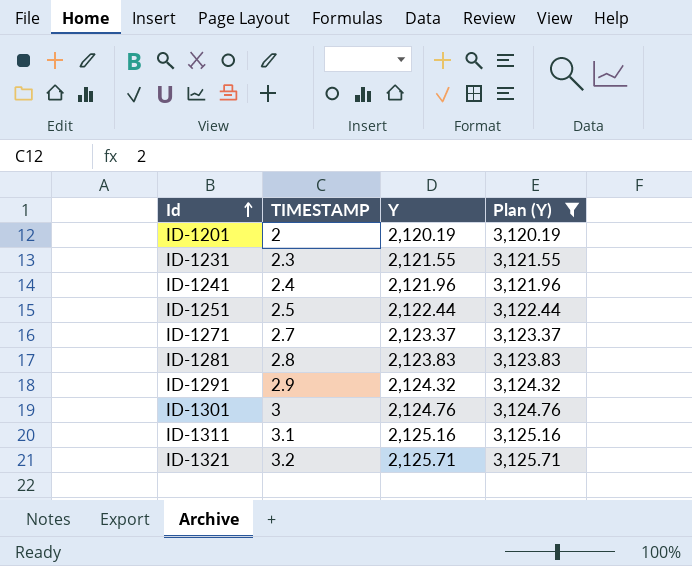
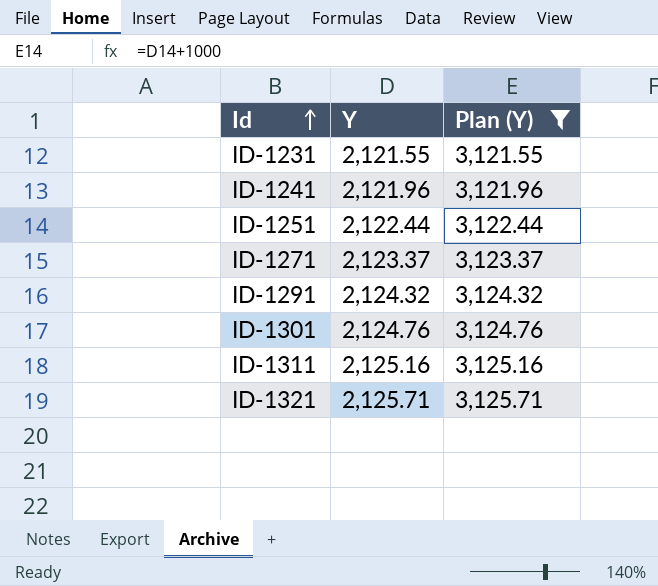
column TIMESTAMP | position: 2 -> none
row ID-1201: 2 | 2,120.19 | 3,120.19 -> none
row ID-1281: 2.8 | 2,123.83 | 3,123.83 -> none

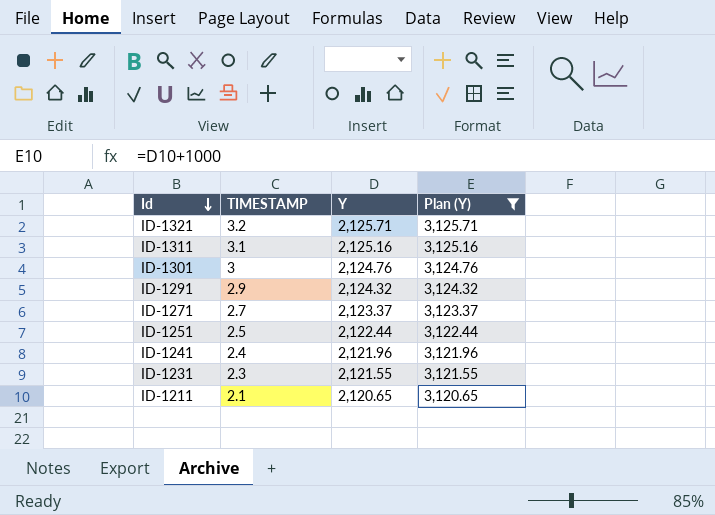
row order: Id ascending -> Id descending
column TIMESTAMP | position: none -> 2
row ID-1211: none -> 2.1 | 2,120.65 | 3,120.65

